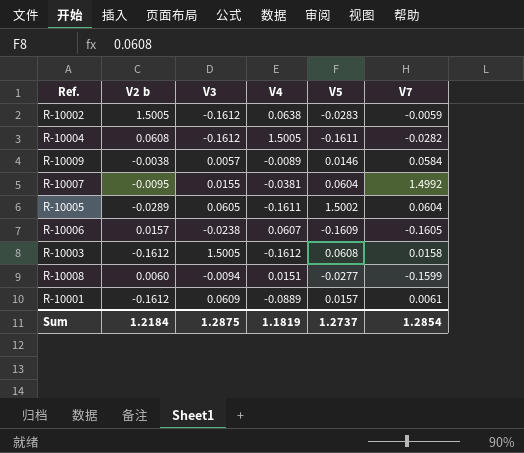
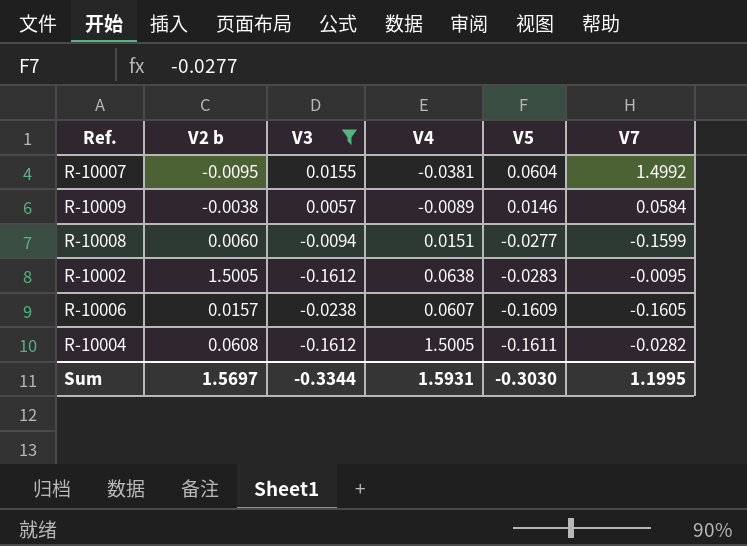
filter: none -> V3 <= 0.0155
row order: none -> V5 descending
R-10002 | V7: -0.0059 -> -0.0095
Sum | V2 b: 1.2184 -> 1.5697
Sum | V3: 1.2875 -> -0.3344
Sum | V4: 1.1819 -> 1.5931
Sum | V5: 1.2737 -> -0.3030
Sum | V7: 1.2854 -> 1.1995

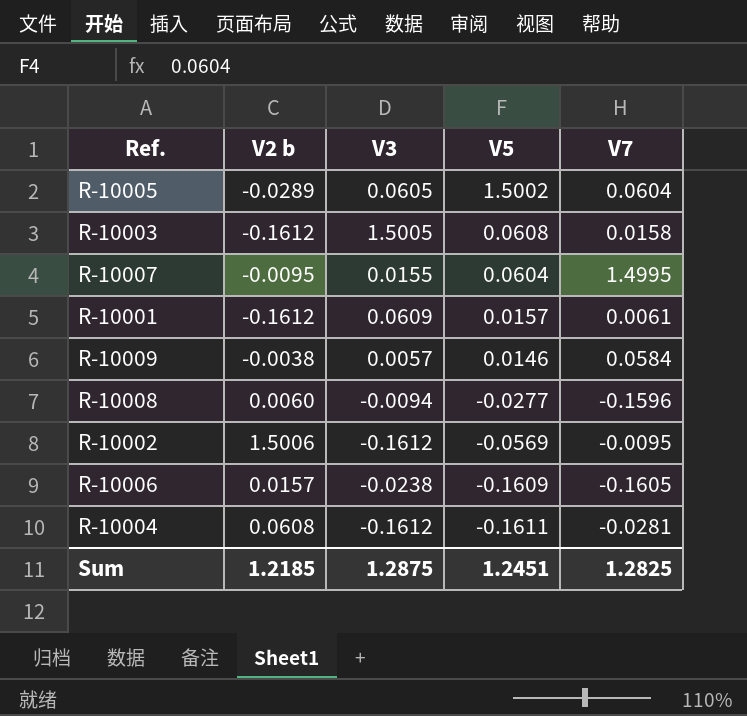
filter: V3 <= 0.0155 -> none
column V4 | position: 4 -> none
R-10007 | V7: 1.4992 -> 1.4995
R-10008 | V7: -0.1599 -> -0.1596
R-10002 | V2 b: 1.5005 -> 1.5006
R-10002 | V5: -0.0283 -> -0.0569
R-10004 | V7: -0.0282 -> -0.0281
Sum | V2 b: 1.5697 -> 1.2185
Sum | V3: -0.3344 -> 1.2875
Sum | V5: -0.3030 -> 1.2451
Sum | V7: 1.1995 -> 1.2825

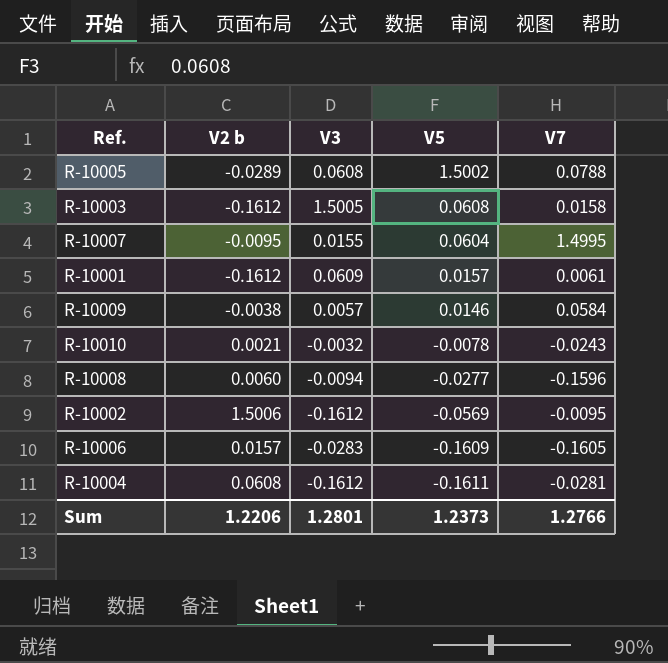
R-10005 | V3: 0.0605 -> 0.0608
R-10005 | V7: 0.0604 -> 0.0788
row R-10010: none -> 0.0021 | -0.0032 | -0.0078 | -0.0243
R-10006 | V3: -0.0238 -> -0.0283
Sum | V2 b: 1.2185 -> 1.2206
Sum | V3: 1.2875 -> 1.2801
Sum | V5: 1.2451 -> 1.2373
Sum | V7: 1.2825 -> 1.2766

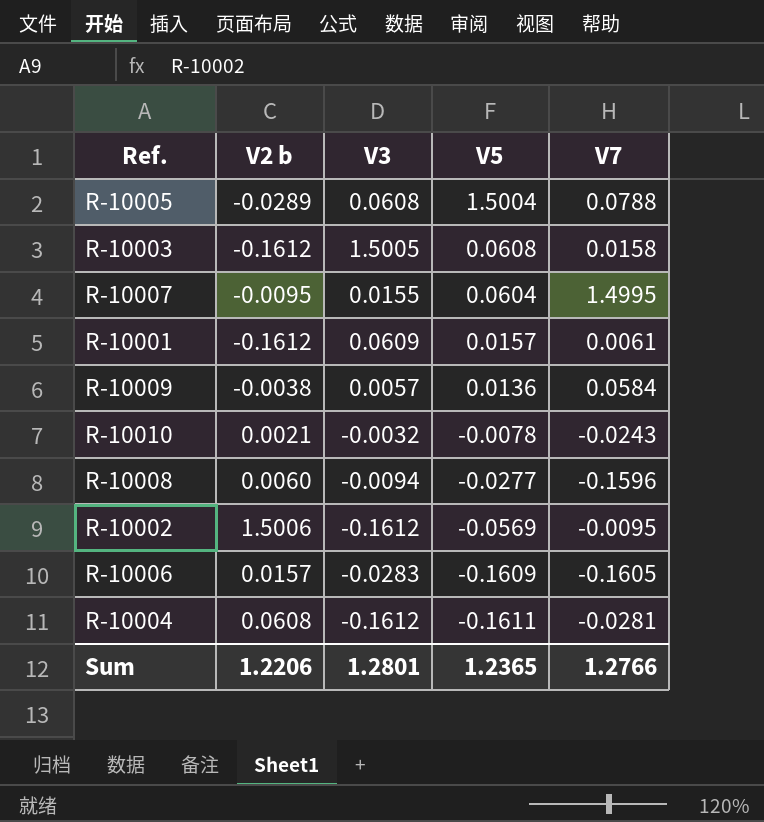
R-10005 | V5: 1.5002 -> 1.5004
R-10009 | V5: 0.0146 -> 0.0136
Sum | V5: 1.2373 -> 1.2365

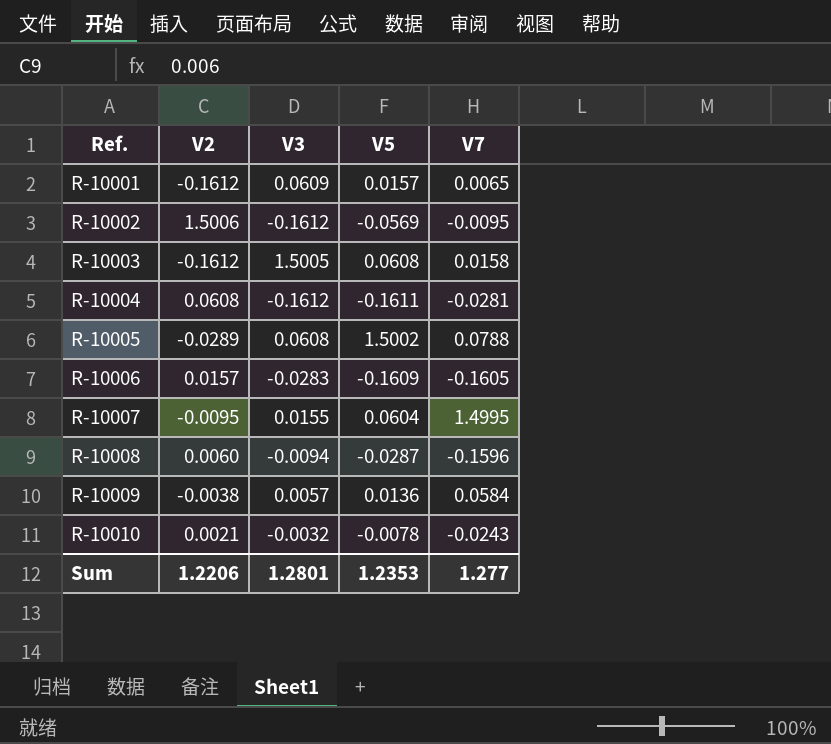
row order: V5 descending -> Ref. ascending
column name: V2 b -> V2
R-10001 | V7: 0.0061 -> 0.0065
R-10005 | V5: 1.5004 -> 1.5002
R-10008 | V5: -0.0277 -> -0.0287
Sum | V5: 1.2365 -> 1.2353
Sum | V7: 1.2766 -> 1.277

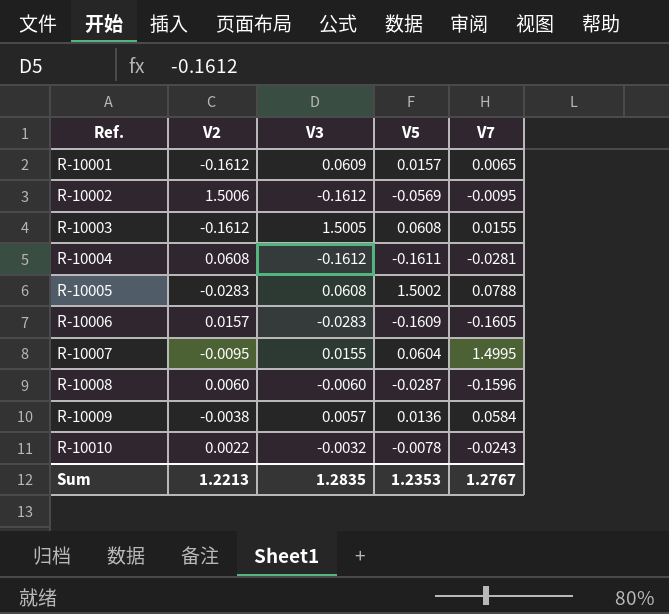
R-10003 | V7: 0.0158 -> 0.0155
R-10005 | V2: -0.0289 -> -0.0283
R-10008 | V3: -0.0094 -> -0.0060
R-10010 | V2: 0.0021 -> 0.0022
Sum | V2: 1.2206 -> 1.2213
Sum | V3: 1.2801 -> 1.2835
Sum | V7: 1.277 -> 1.2767

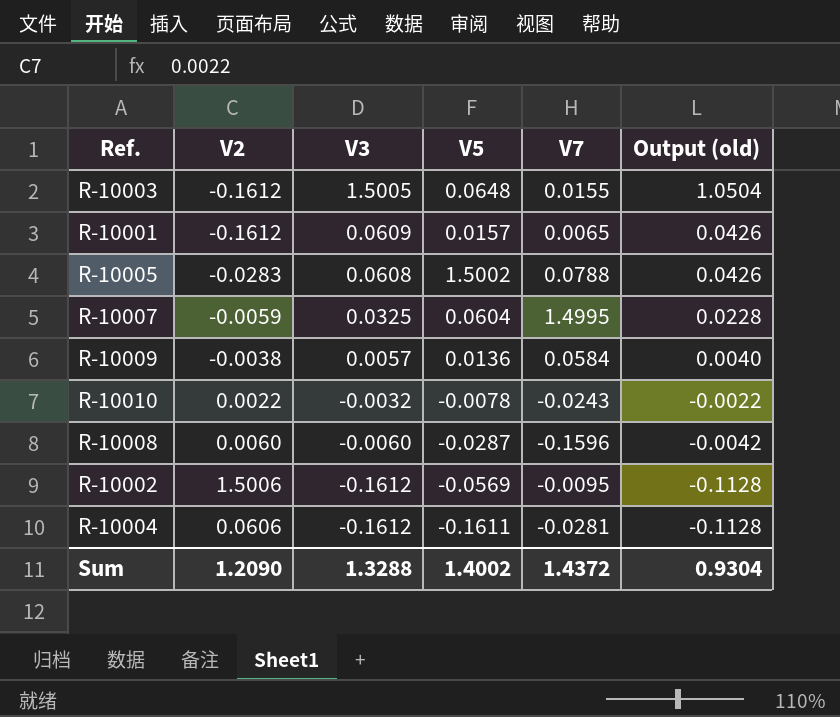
row order: Ref. ascending -> V3 descending
column Output (old) | formula: none -> [V3] * 0.7
row R-10006: 0.0157 | -0.0283 | -0.1609 | -0.1605 -> none
R-10003 | V5: 0.0608 -> 0.0648
R-10007 | V2: -0.0095 -> -0.0059
R-10007 | V3: 0.0155 -> 0.0325
R-10004 | V2: 0.0608 -> 0.0606
Sum | V2: 1.2213 -> 1.2090
Sum | V3: 1.2835 -> 1.3288
Sum | V5: 1.2353 -> 1.4002
Sum | V7: 1.2767 -> 1.4372

